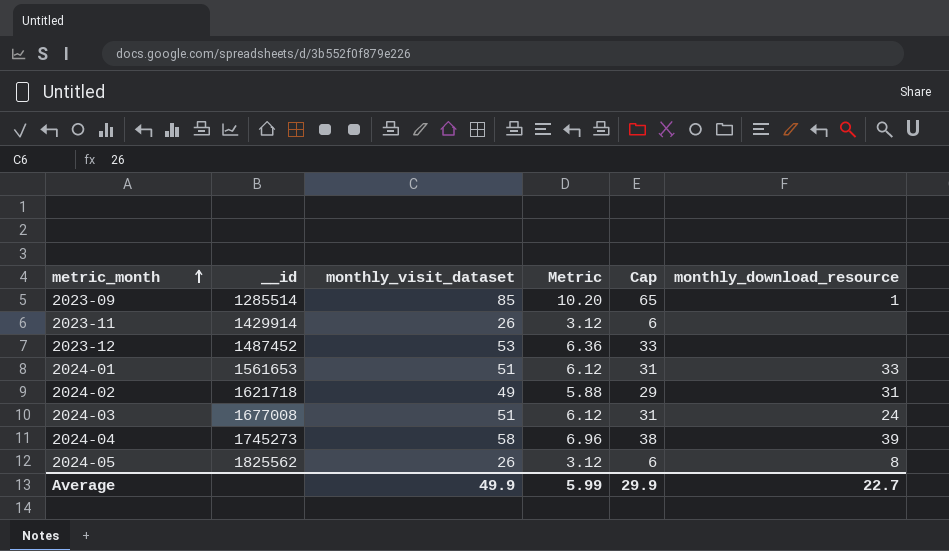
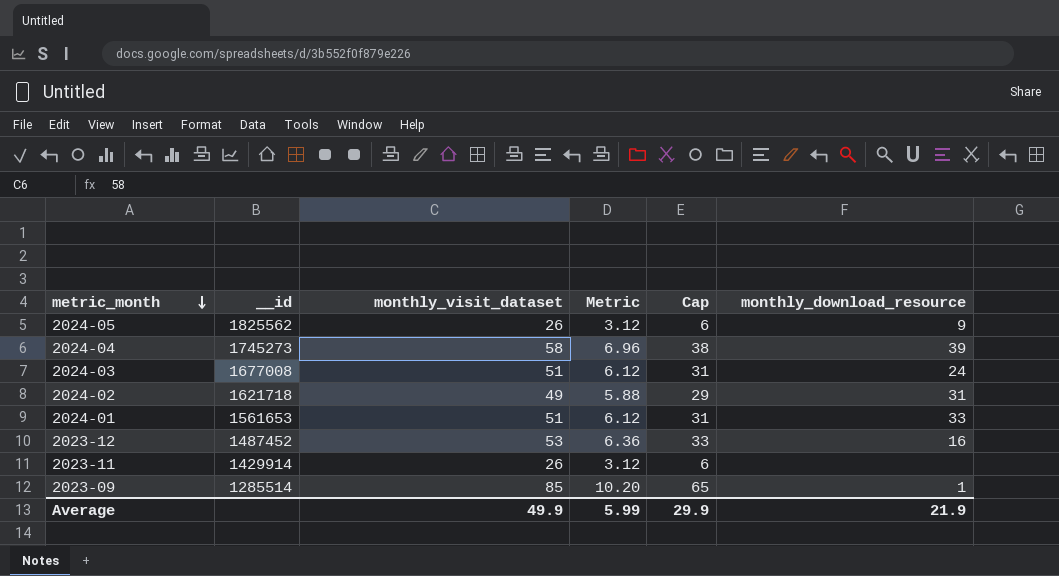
row order: metric_month ascending -> metric_month descending
2024-05 | monthly_download_resource: 8 -> 9
2023-12 | monthly_download_resource: none -> 16
Average | monthly_download_resource: 22.7 -> 21.9

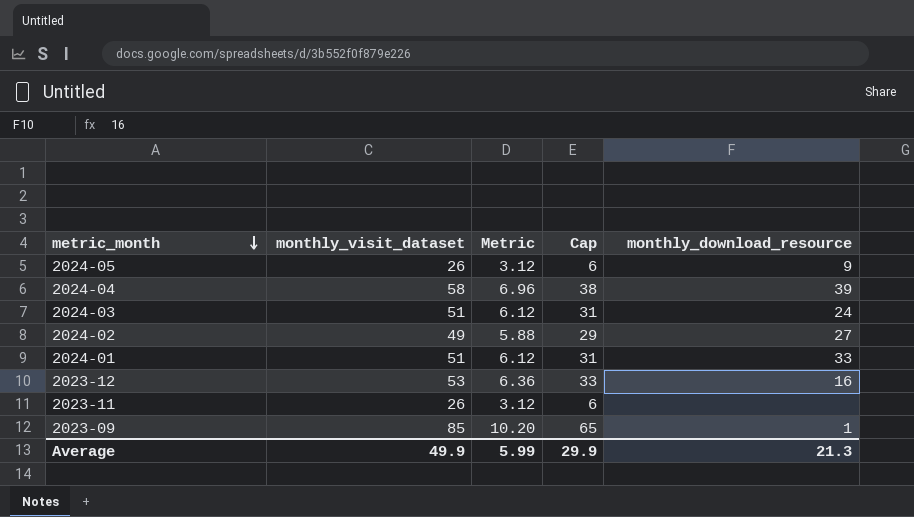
column __id | position: 2 -> none
2024-02 | monthly_download_resource: 31 -> 27
Average | monthly_download_resource: 21.9 -> 21.3

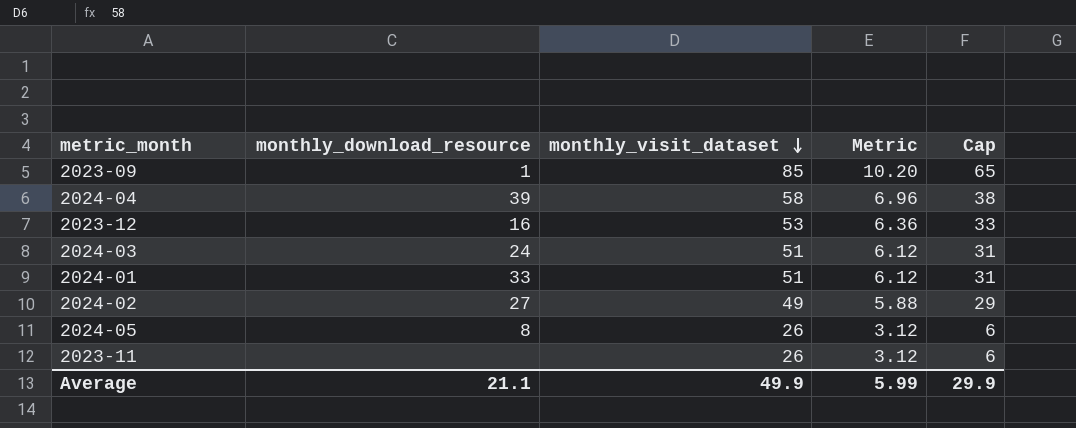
row order: metric_month descending -> monthly_visit_dataset descending
column monthly_download_resource | position: 5 -> 2
2024-05 | monthly_download_resource: 9 -> 8
Average | monthly_download_resource: 21.3 -> 21.1

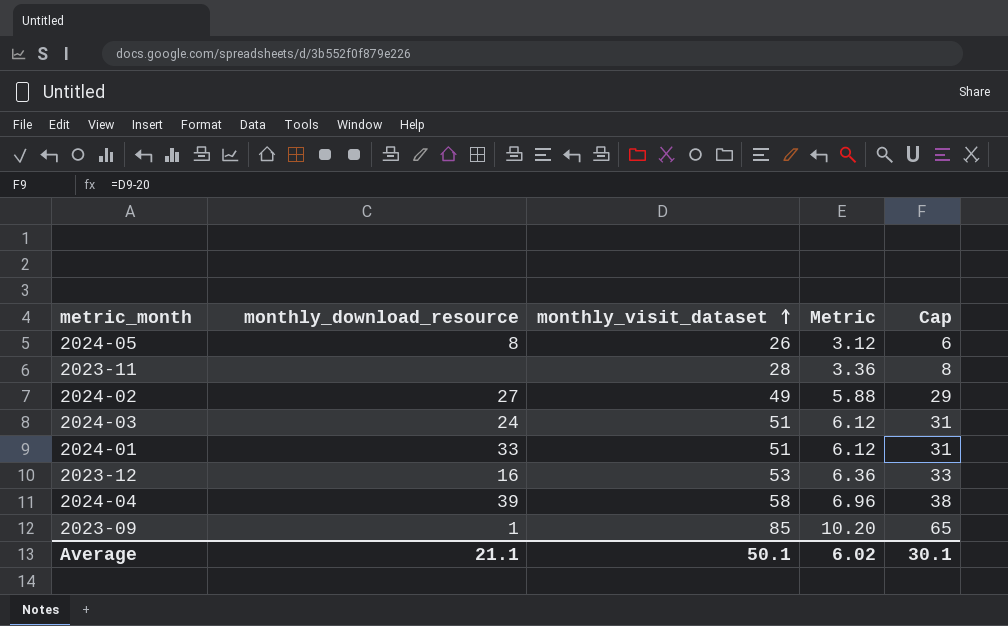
row order: monthly_visit_dataset descending -> monthly_visit_dataset ascending
2023-11 | monthly_visit_dataset: 26 -> 28
2023-11 | Metric: 3.12 -> 3.36
2023-11 | Cap: 6 -> 8
Average | monthly_visit_dataset: 49.9 -> 50.1
Average | Metric: 5.99 -> 6.02
Average | Cap: 29.9 -> 30.1

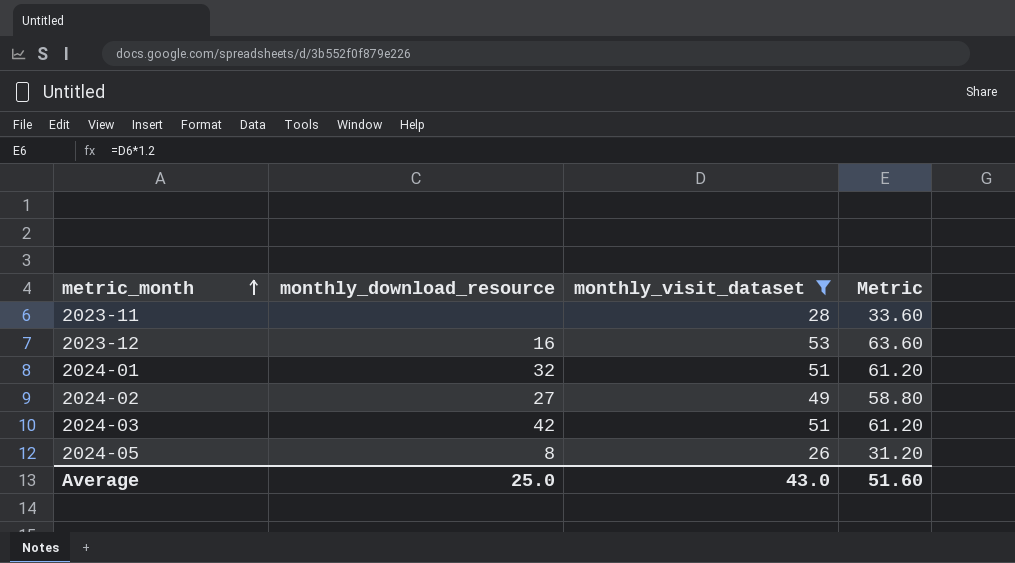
filter: none -> monthly_visit_dataset <= 53
row order: monthly_visit_dataset ascending -> metric_month ascending
column Cap | formula: [monthly_visit_dataset] - 20 -> none
column Metric | formula: [monthly_visit_dataset] * 0.12 -> [monthly_visit_dataset] * 1.2
2024-01 | monthly_download_resource: 33 -> 32
2024-03 | monthly_download_resource: 24 -> 42
Average | monthly_download_resource: 21.1 -> 25.0
Average | monthly_visit_dataset: 50.1 -> 43.0
Average | Metric: 6.02 -> 51.60

